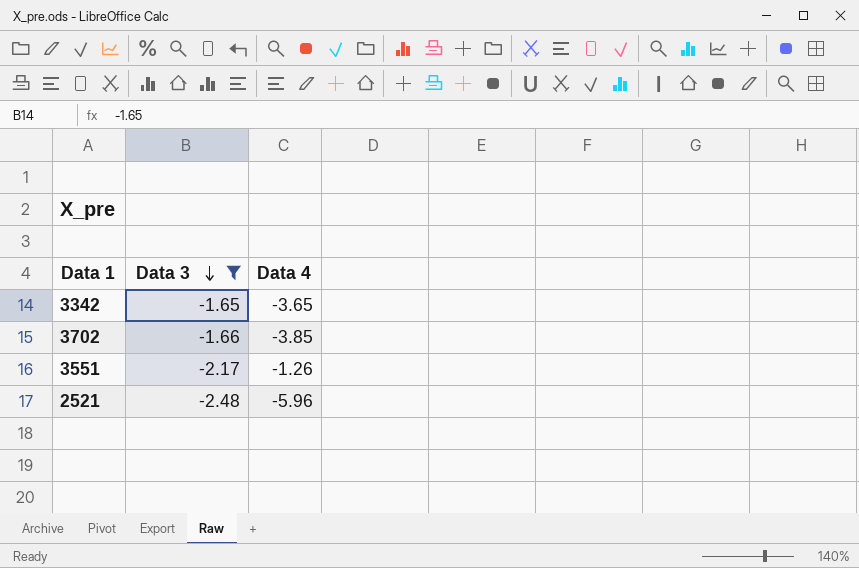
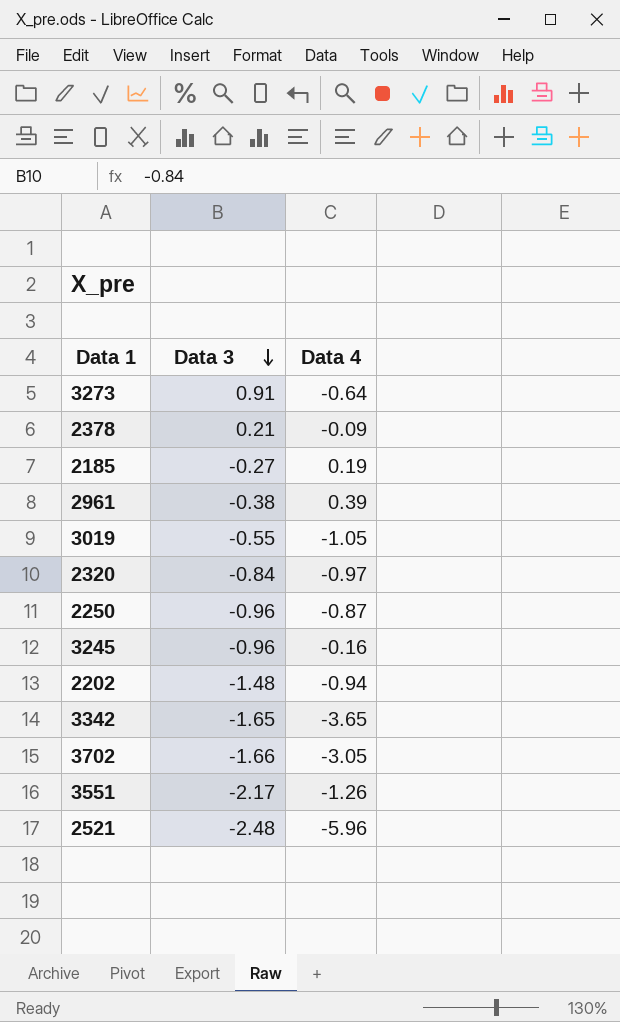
filter: Data 3 <= -1.65 -> none
3702 | Data 4: -3.85 -> -3.05

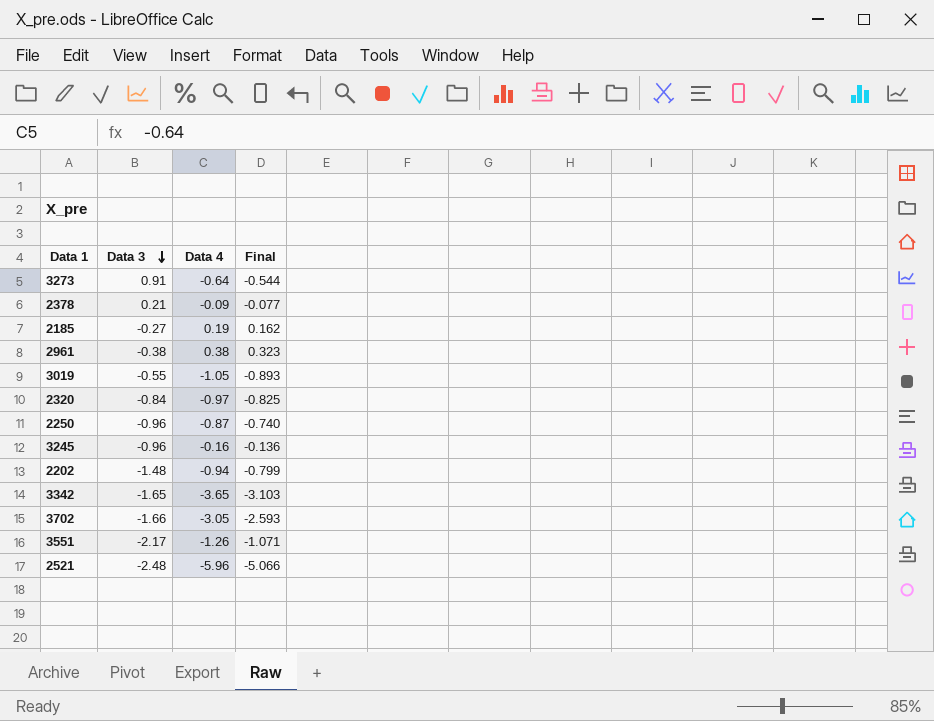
column Final | formula: none -> [Data 4] * 0.85
2961 | Data 4: 0.39 -> 0.38

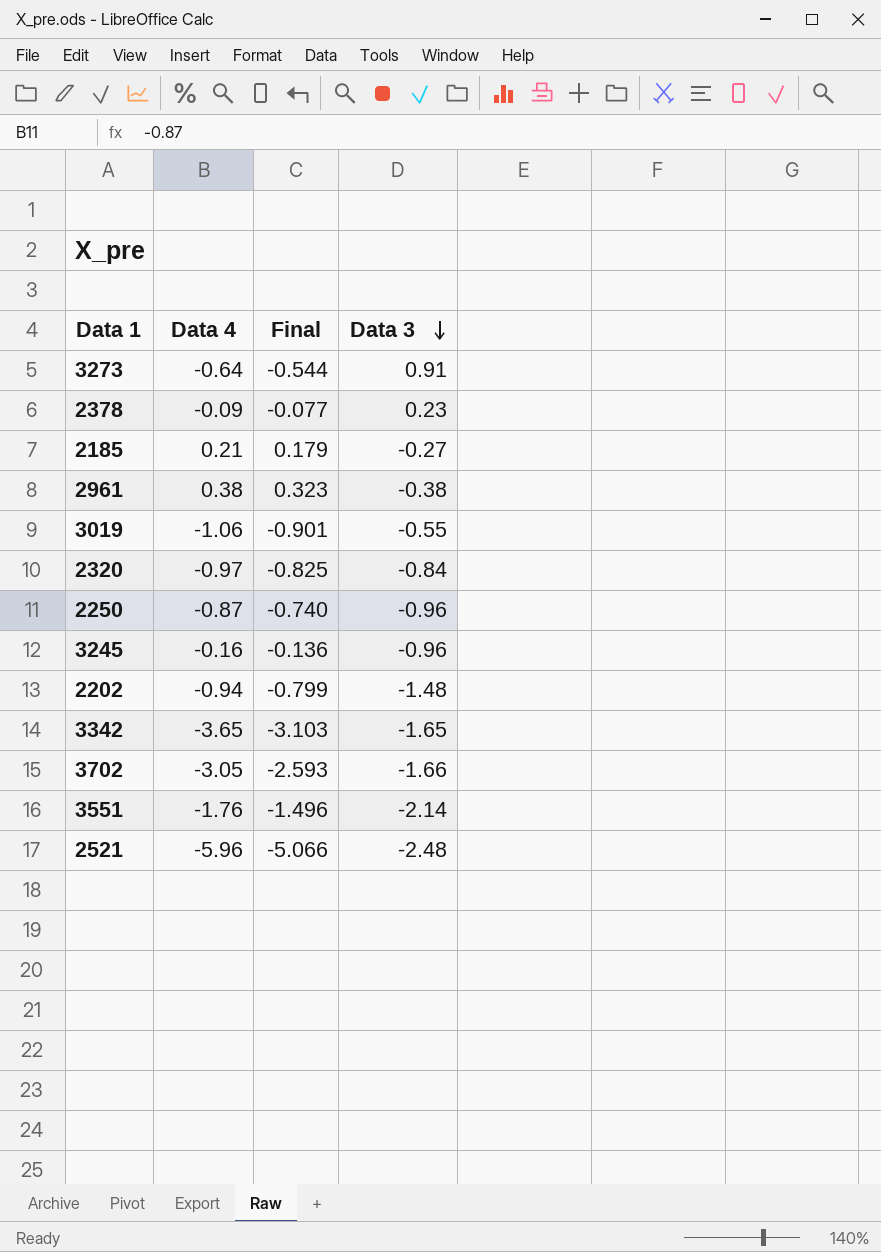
column Data 3 | position: 2 -> 4
2378 | Data 3: 0.21 -> 0.23
2185 | Data 4: 0.19 -> 0.21
2185 | Final: 0.162 -> 0.179
3019 | Data 4: -1.05 -> -1.06
3019 | Final: -0.893 -> -0.901
3551 | Data 4: -1.26 -> -1.76
3551 | Final: -1.071 -> -1.496
3551 | Data 3: -2.17 -> -2.14

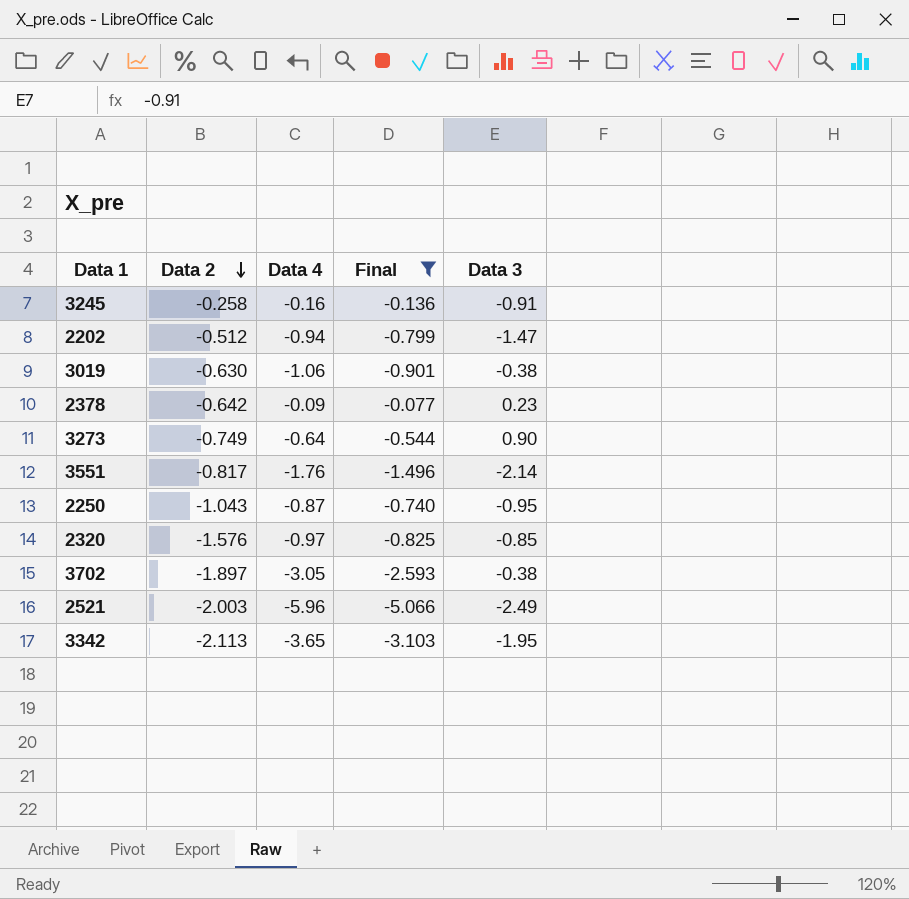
filter: none -> Final <= -0.077
row order: Data 3 descending -> Data 2 descending
column Data 2 | position: none -> 2
3245 | Data 3: -0.96 -> -0.91
2202 | Data 3: -1.48 -> -1.47
3019 | Data 3: -0.55 -> -0.38
3273 | Data 3: 0.91 -> 0.90
2250 | Data 3: -0.96 -> -0.95
2320 | Data 3: -0.84 -> -0.85
3702 | Data 3: -1.66 -> -0.38
2521 | Data 3: -2.48 -> -2.49
3342 | Data 3: -1.65 -> -1.95

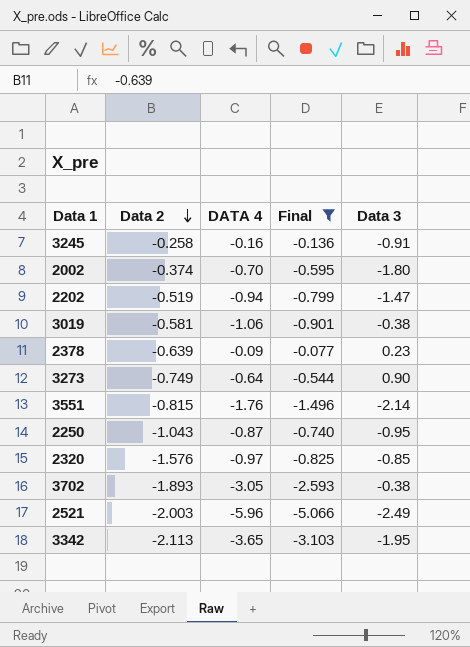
column name: Data 4 -> DATA 4
row 2002: none -> -0.374 | -0.70 | -0.595 | -1.80
2202 | Data 2: -0.512 -> -0.519
3019 | Data 2: -0.630 -> -0.581
2378 | Data 2: -0.642 -> -0.639
3551 | Data 2: -0.817 -> -0.815
3702 | Data 2: -1.897 -> -1.893

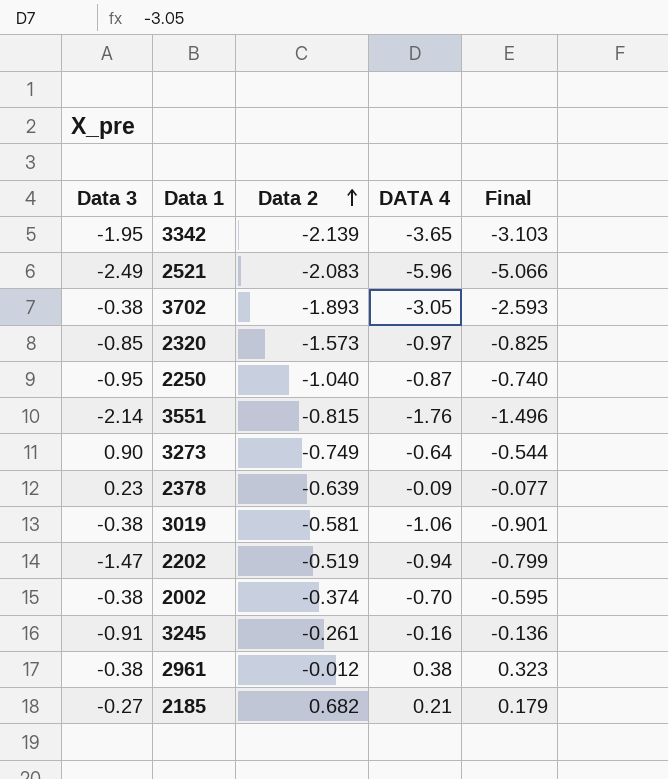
filter: Final <= -0.077 -> none
row order: Data 2 descending -> Data 2 ascending
column Data 3 | position: 5 -> 1
3342 | Data 2: -2.113 -> -2.139
2521 | Data 2: -2.003 -> -2.083
2320 | Data 2: -1.576 -> -1.573
2250 | Data 2: -1.043 -> -1.040
2002 | Data 3: -1.80 -> -0.38
3245 | Data 2: -0.258 -> -0.261

